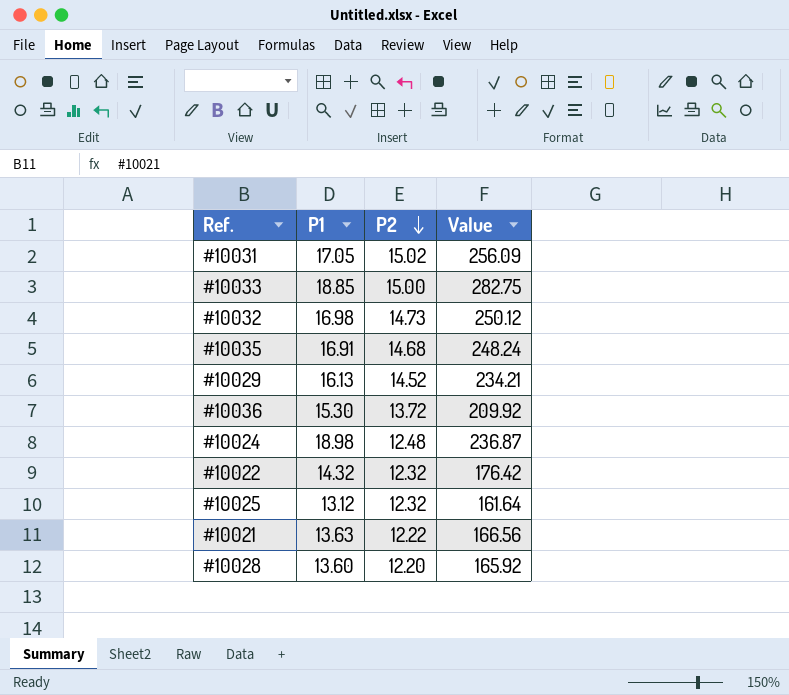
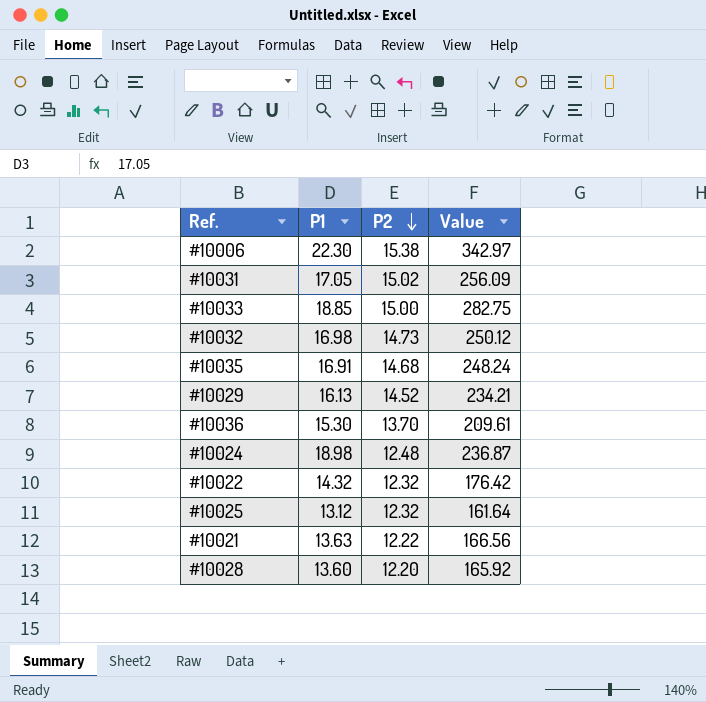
row #10006: none -> 22.30 | 15.38 | 342.97
#10036 | P2: 13.72 -> 13.70
#10036 | Value: 209.92 -> 209.61

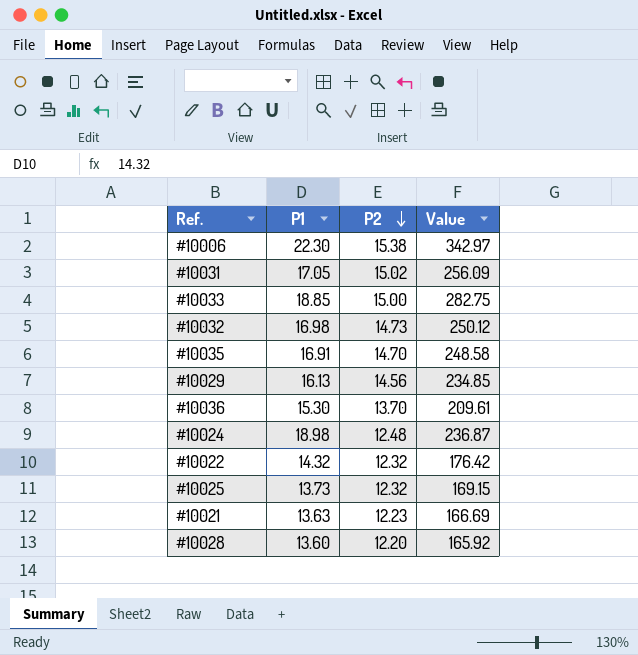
#10035 | P2: 14.68 -> 14.70
#10035 | Value: 248.24 -> 248.58
#10029 | P2: 14.52 -> 14.56
#10029 | Value: 234.21 -> 234.85
#10025 | P1: 13.12 -> 13.73
#10025 | Value: 161.64 -> 169.15
#10021 | P2: 12.22 -> 12.23
#10021 | Value: 166.56 -> 166.69

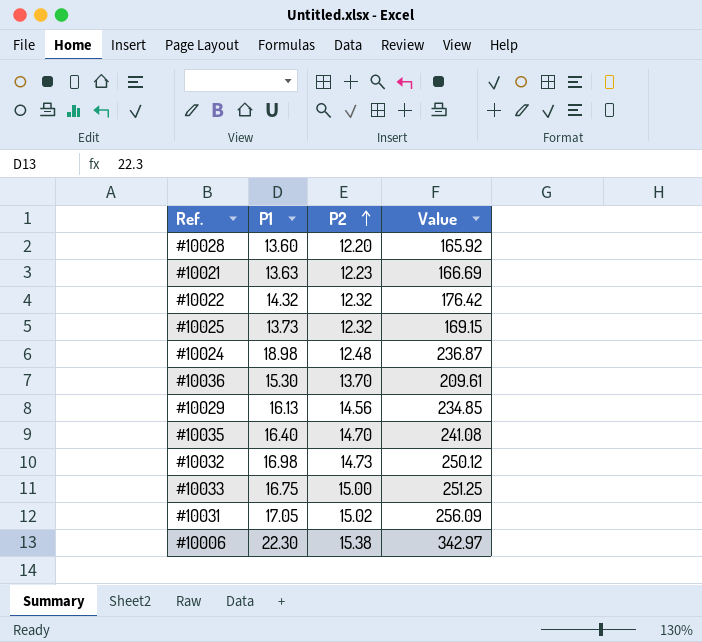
row order: P2 descending -> P2 ascending
#10035 | P1: 16.91 -> 16.40
#10035 | Value: 248.58 -> 241.08
#10033 | P1: 18.85 -> 16.75
#10033 | Value: 282.75 -> 251.25

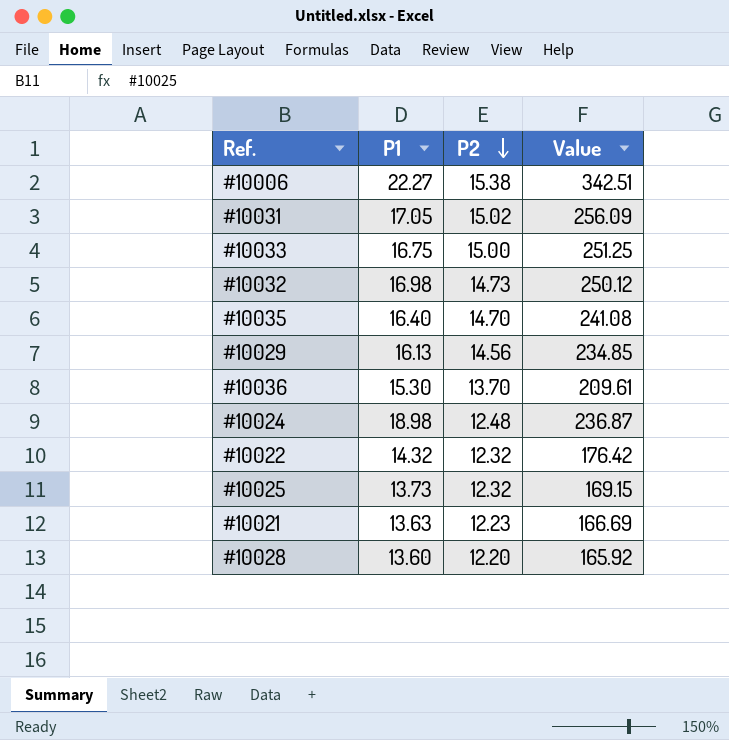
row order: P2 ascending -> P2 descending
#10006 | P1: 22.30 -> 22.27
#10006 | Value: 342.97 -> 342.51

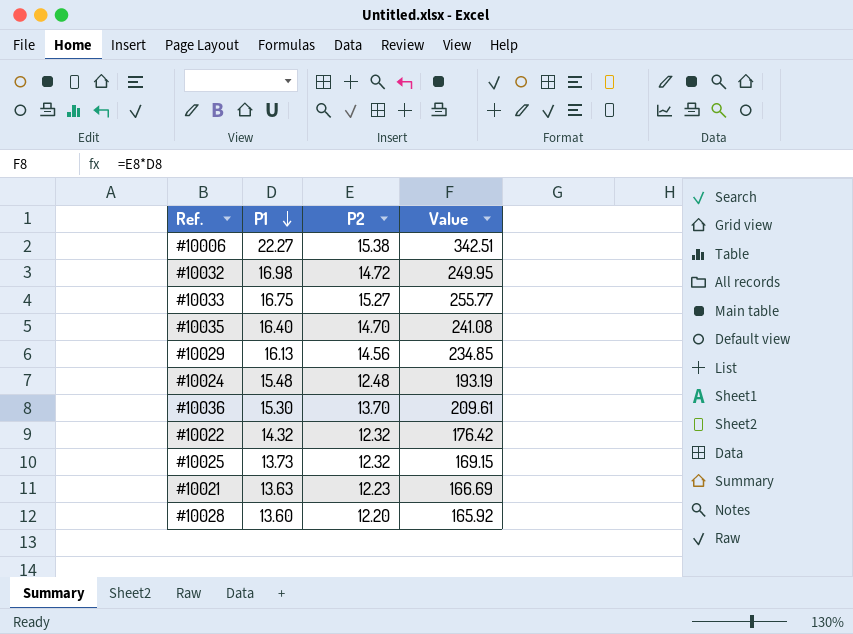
row order: P2 descending -> P1 descending
row #10031: 17.05 | 15.02 | 256.09 -> none
#10032 | P2: 14.73 -> 14.72
#10032 | Value: 250.12 -> 249.95
#10033 | P2: 15.00 -> 15.27
#10033 | Value: 251.25 -> 255.77
#10024 | P1: 18.98 -> 15.48
#10024 | Value: 236.87 -> 193.19

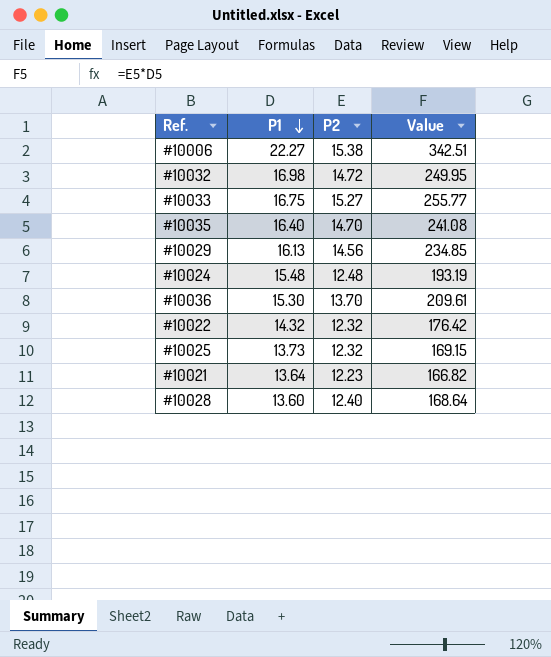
#10021 | P1: 13.63 -> 13.64
#10021 | Value: 166.69 -> 166.82
#10028 | P2: 12.20 -> 12.40
#10028 | Value: 165.92 -> 168.64

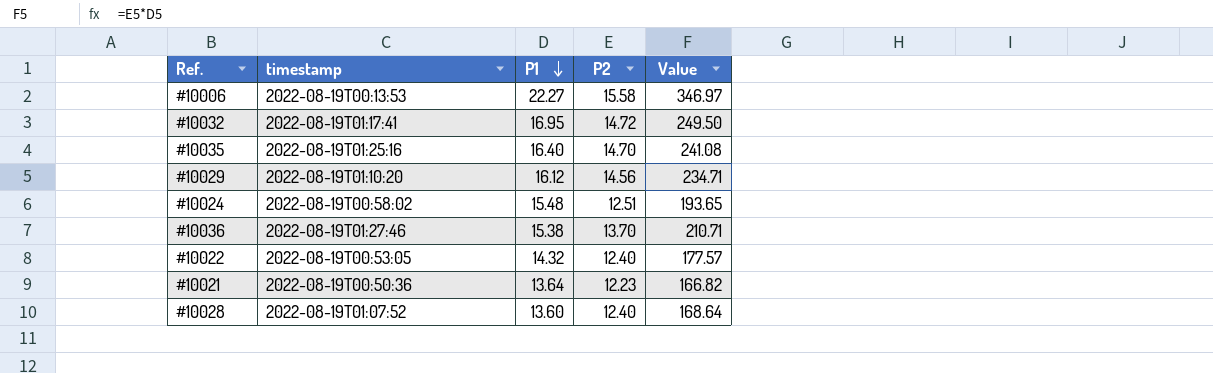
column timestamp | position: none -> 2
row #10033: 16.75 | 15.27 | 255.77 -> none
row #10025: 13.73 | 12.32 | 169.15 -> none
#10006 | P2: 15.38 -> 15.58
#10006 | Value: 342.51 -> 346.97
#10032 | P1: 16.98 -> 16.95
#10032 | Value: 249.95 -> 249.50
#10029 | P1: 16.13 -> 16.12
#10029 | Value: 234.85 -> 234.71
#10024 | P2: 12.48 -> 12.51
#10024 | Value: 193.19 -> 193.65
#10036 | P1: 15.30 -> 15.38
#10036 | Value: 209.61 -> 210.71
#10022 | P2: 12.32 -> 12.40
#10022 | Value: 176.42 -> 177.57

